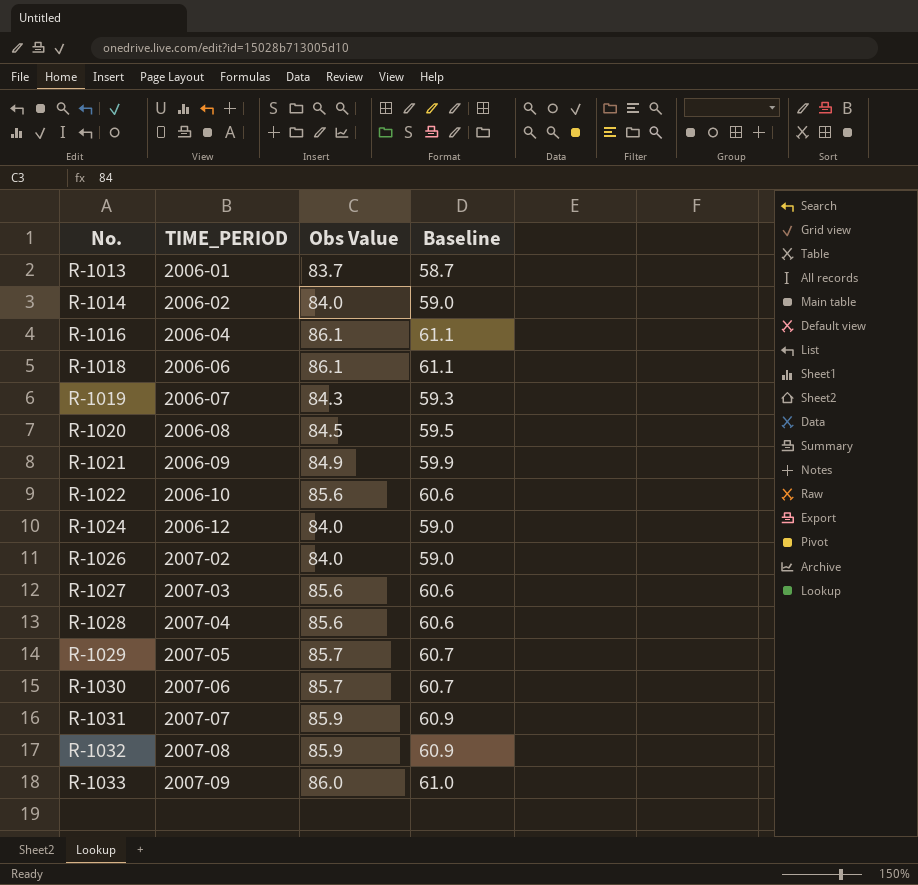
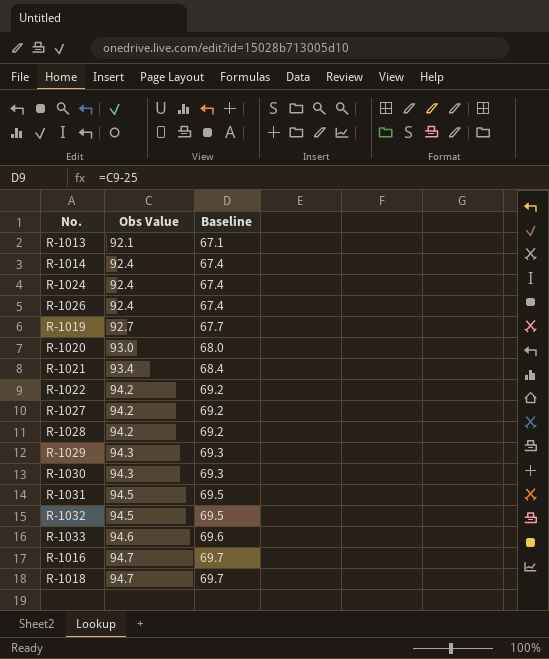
row order: No. ascending -> Obs Value ascending
column TIME_PERIOD | position: 2 -> none
R-1013 | Obs Value: 83.7 -> 92.1
R-1013 | Baseline: 58.7 -> 67.1
R-1014 | Obs Value: 84.0 -> 92.4
R-1014 | Baseline: 59.0 -> 67.4
R-1024 | Obs Value: 84.0 -> 92.4
R-1024 | Baseline: 59.0 -> 67.4
R-1026 | Obs Value: 84.0 -> 92.4
R-1026 | Baseline: 59.0 -> 67.4
R-1019 | Obs Value: 84.3 -> 92.7
R-1019 | Baseline: 59.3 -> 67.7
R-1020 | Obs Value: 84.5 -> 93.0
R-1020 | Baseline: 59.5 -> 68.0
R-1021 | Obs Value: 84.9 -> 93.4
R-1021 | Baseline: 59.9 -> 68.4
R-1022 | Obs Value: 85.6 -> 94.2
R-1022 | Baseline: 60.6 -> 69.2
R-1027 | Obs Value: 85.6 -> 94.2
R-1027 | Baseline: 60.6 -> 69.2
R-1028 | Obs Value: 85.6 -> 94.2
R-1028 | Baseline: 60.6 -> 69.2
R-1029 | Obs Value: 85.7 -> 94.3
R-1029 | Baseline: 60.7 -> 69.3
R-1030 | Obs Value: 85.7 -> 94.3
R-1030 | Baseline: 60.7 -> 69.3
R-1031 | Obs Value: 85.9 -> 94.5
R-1031 | Baseline: 60.9 -> 69.5
R-1032 | Obs Value: 85.9 -> 94.5
R-1032 | Baseline: 60.9 -> 69.5
R-1033 | Obs Value: 86.0 -> 94.6
R-1033 | Baseline: 61.0 -> 69.6
R-1016 | Obs Value: 86.1 -> 94.7
R-1016 | Baseline: 61.1 -> 69.7
R-1018 | Obs Value: 86.1 -> 94.7
R-1018 | Baseline: 61.1 -> 69.7

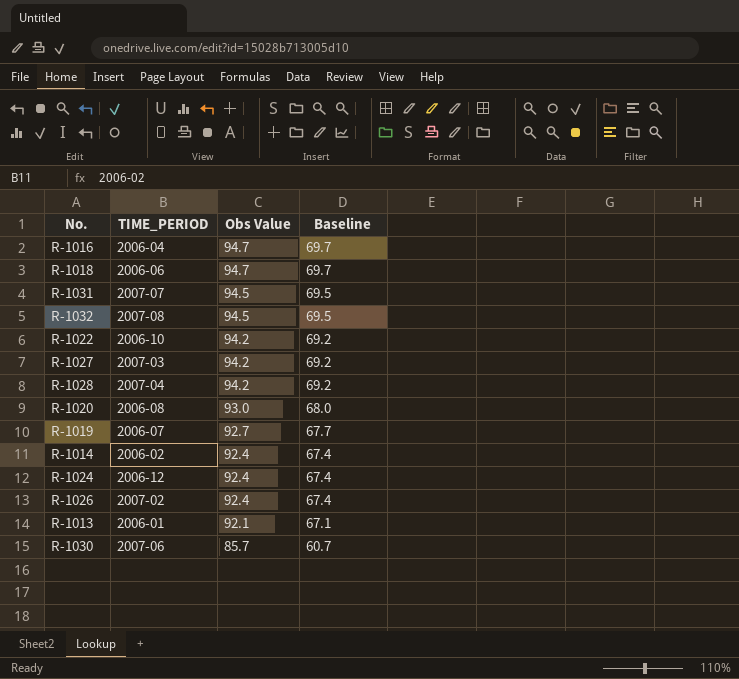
row order: Obs Value ascending -> Obs Value descending
column TIME_PERIOD | position: none -> 2
row R-1021: 93.4 | 68.4 -> none
row R-1029: 94.3 | 69.3 -> none
row R-1033: 94.6 | 69.6 -> none
R-1030 | Obs Value: 94.3 -> 85.7
R-1030 | Baseline: 69.3 -> 60.7

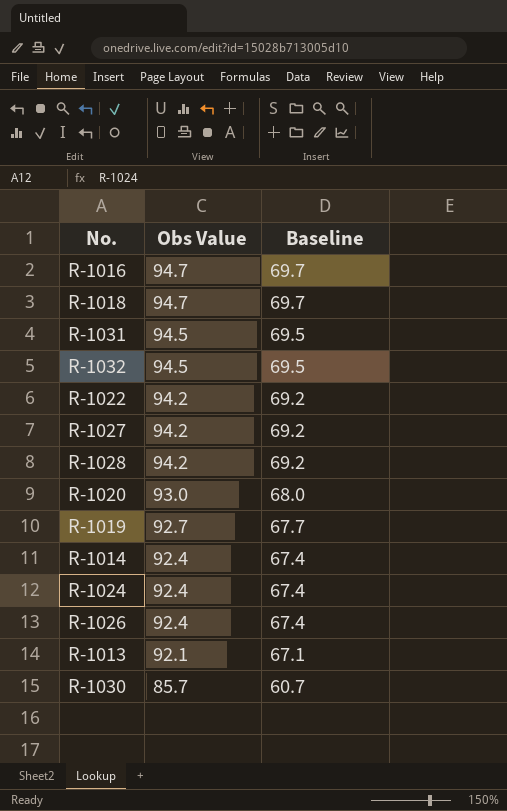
column TIME_PERIOD | position: 2 -> none

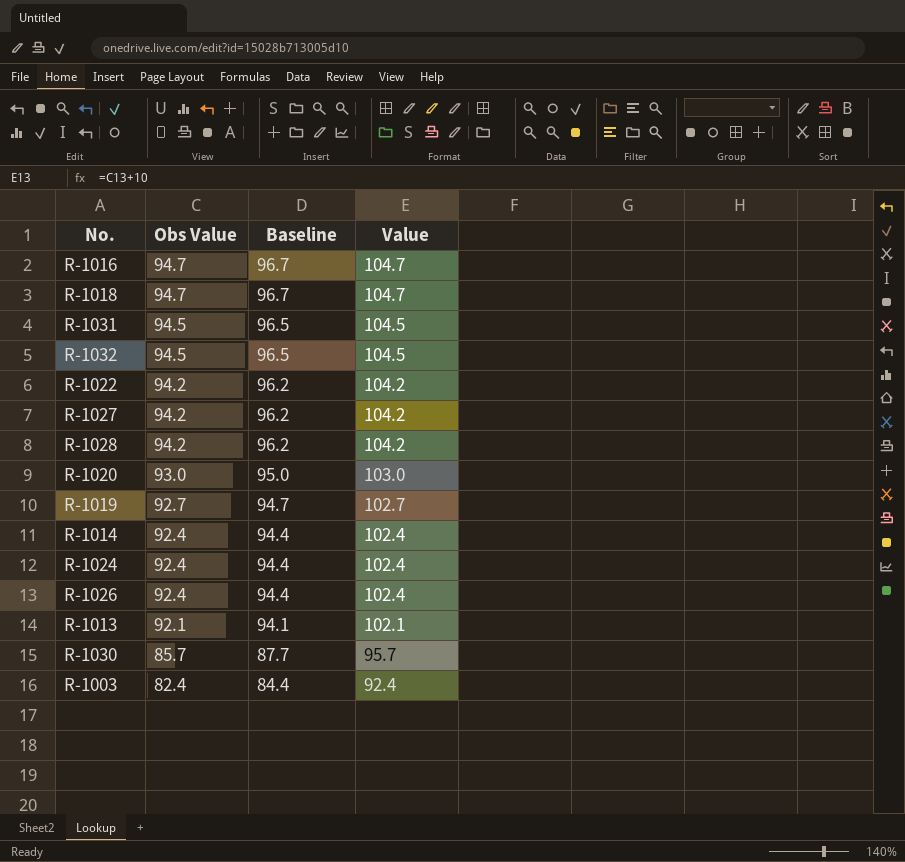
column Baseline | formula: [Obs Value] - 25 -> [Obs Value] + 2
column Value | formula: none -> [Obs Value] + 10
row R-1003: none -> 82.4 | 84.4 | 92.4

